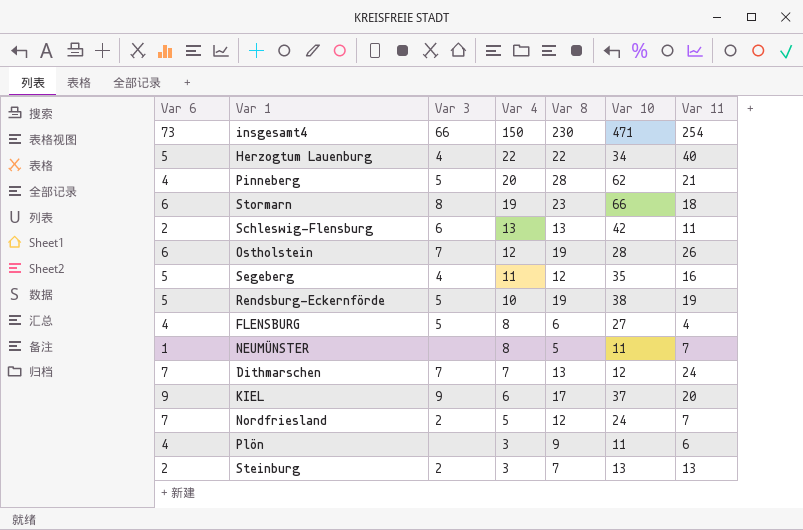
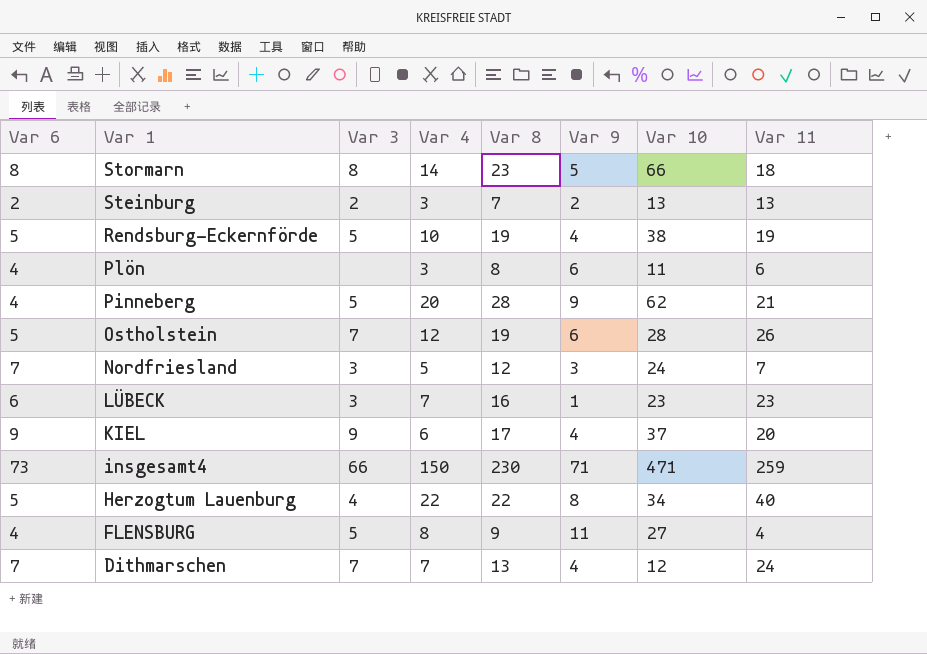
row order: Var 4 descending -> Var 1 descending
column Var 9 | position: none -> 6
row Schleswig-Flensburg: 2 | 6 | 13 | 13 | 42 | 11 -> none
row Segeberg: 5 | 4 | 11 | 12 | 35 | 16 -> none
row NEUMÜNSTER: 1 | none | 8 | 5 | 11 | 7 -> none
Stormarn | Var 6: 6 -> 8
Stormarn | Var 4: 19 -> 14
Plön | Var 8: 9 -> 8
Ostholstein | Var 6: 6 -> 5
Nordfriesland | Var 3: 2 -> 3
row LÜBECK: none -> 6 | 3 | 7 | 16 | 1 | 23 | 23
insgesamt4 | Var 11: 254 -> 259
FLENSBURG | Var 8: 6 -> 9

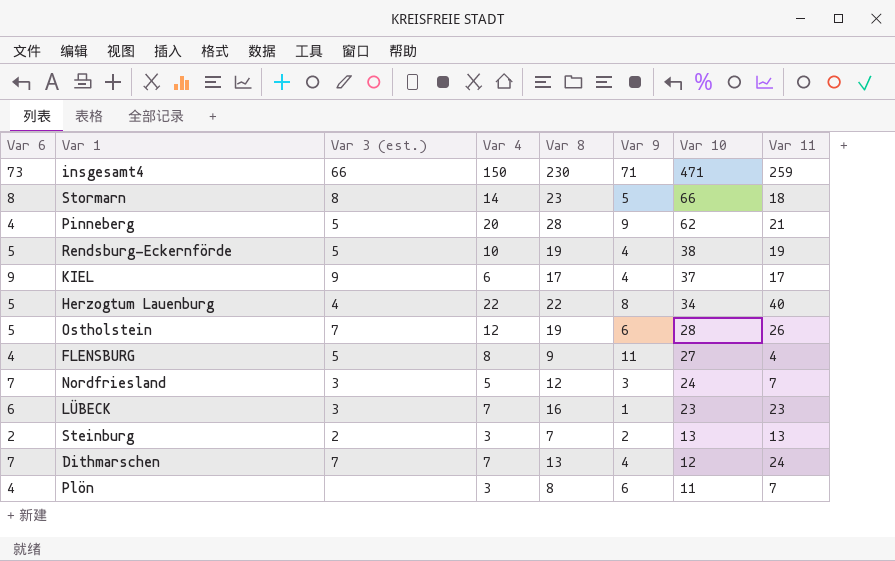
row order: Var 1 descending -> Var 10 descending
column name: Var 3 -> Var 3 (est.)
KIEL | Var 11: 20 -> 17
Plön | Var 11: 6 -> 7

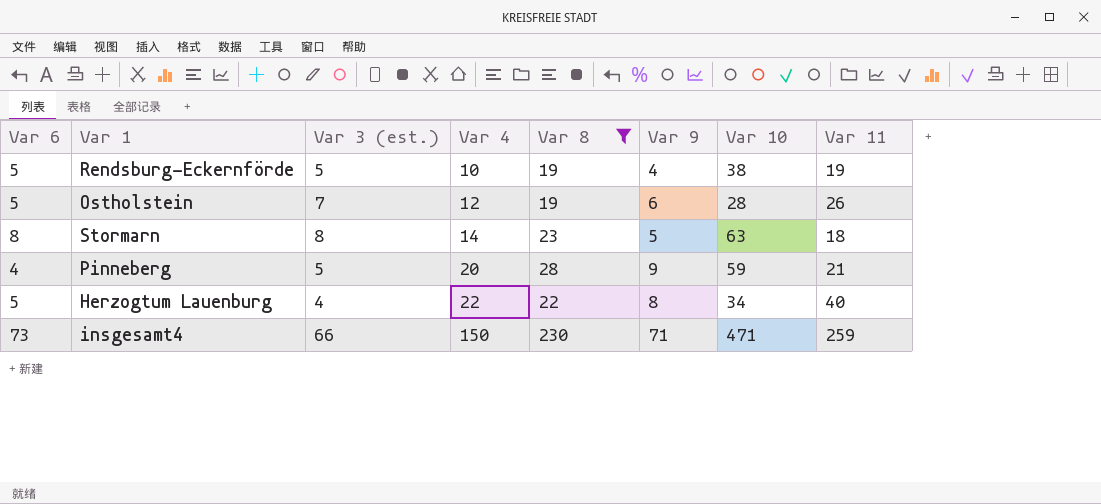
filter: none -> Var 8 >= 19
row order: Var 10 descending -> Var 4 ascending
Stormarn | Var 10: 66 -> 63
Pinneberg | Var 10: 62 -> 59

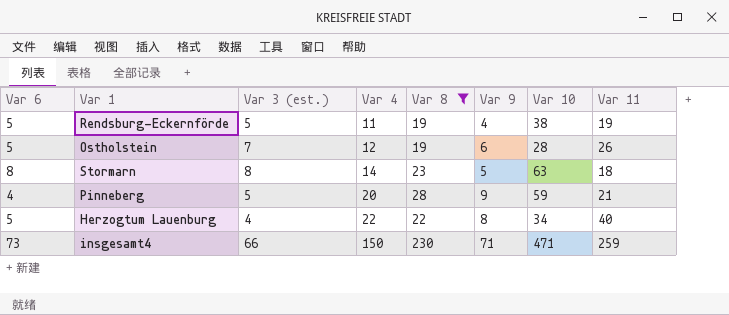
Rendsburg-Eckernförde | Var 4: 10 -> 11

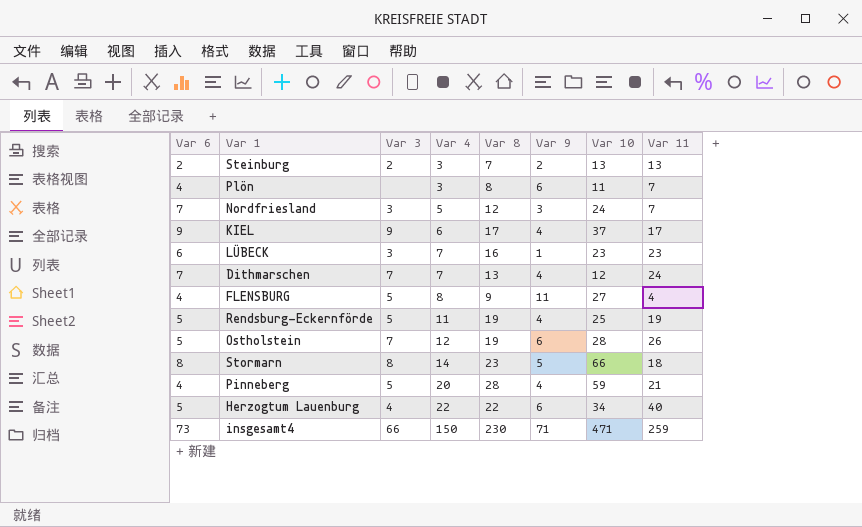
filter: Var 8 >= 19 -> none
column name: Var 3 (est.) -> Var 3
Rendsburg-Eckernförde | Var 10: 38 -> 25
Stormarn | Var 10: 63 -> 66
Pinneberg | Var 9: 9 -> 4
Herzogtum Lauenburg | Var 9: 8 -> 6

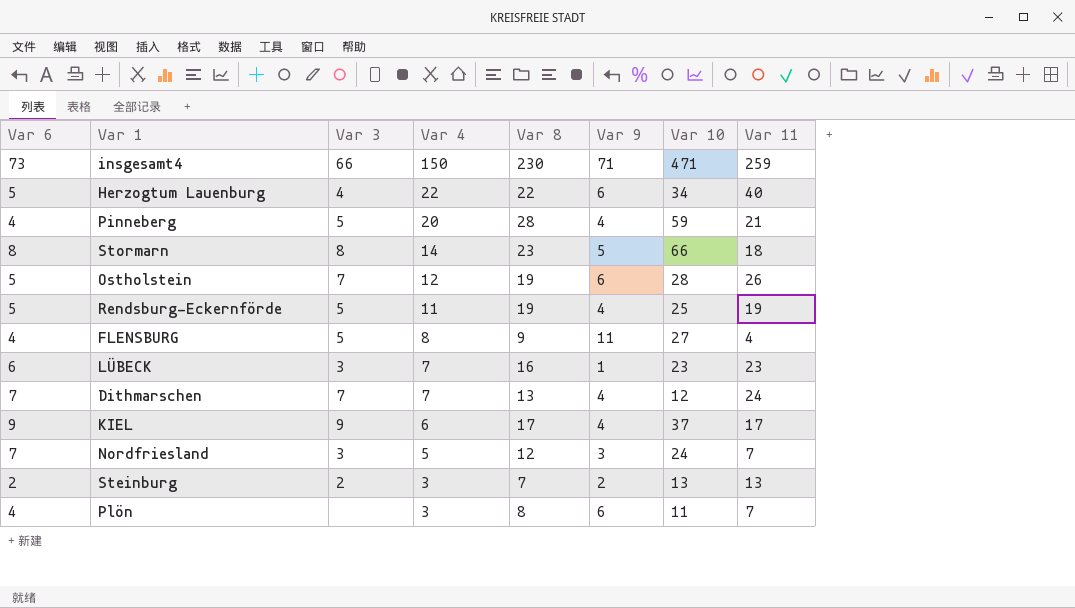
row order: Var 4 ascending -> Var 4 descending

